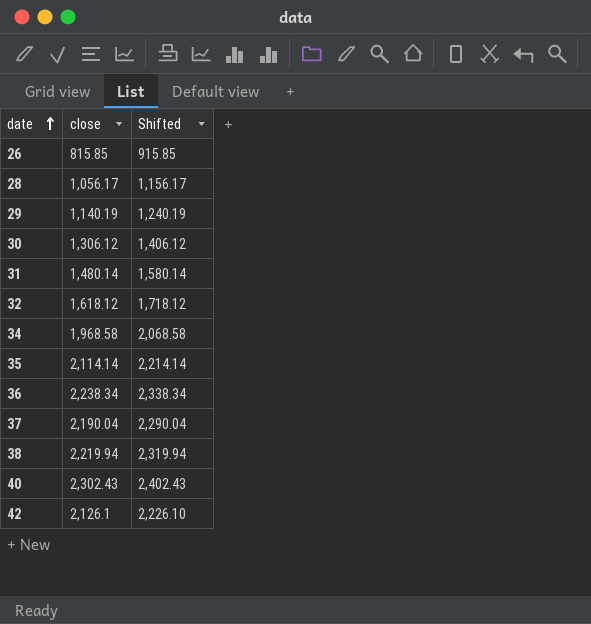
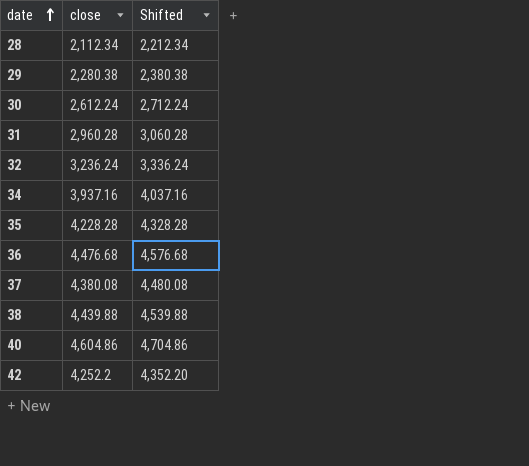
row 26: 815.85 | 915.85 -> none
28 | close: 1,056.17 -> 2,112.34
28 | Shifted: 1,156.17 -> 2,212.34
29 | close: 1,140.19 -> 2,280.38
29 | Shifted: 1,240.19 -> 2,380.38
30 | close: 1,306.12 -> 2,612.24
30 | Shifted: 1,406.12 -> 2,712.24
31 | close: 1,480.14 -> 2,960.28
31 | Shifted: 1,580.14 -> 3,060.28
32 | close: 1,618.12 -> 3,236.24
32 | Shifted: 1,718.12 -> 3,336.24
34 | close: 1,968.58 -> 3,937.16
34 | Shifted: 2,068.58 -> 4,037.16
35 | close: 2,114.14 -> 4,228.28
35 | Shifted: 2,214.14 -> 4,328.28
36 | close: 2,238.34 -> 4,476.68
36 | Shifted: 2,338.34 -> 4,576.68
37 | close: 2,190.04 -> 4,380.08
37 | Shifted: 2,290.04 -> 4,480.08
38 | close: 2,219.94 -> 4,439.88
38 | Shifted: 2,319.94 -> 4,539.88
40 | close: 2,302.43 -> 4,604.86
40 | Shifted: 2,402.43 -> 4,704.86
42 | close: 2,126.1 -> 4,252.2
42 | Shifted: 2,226.10 -> 4,352.20

